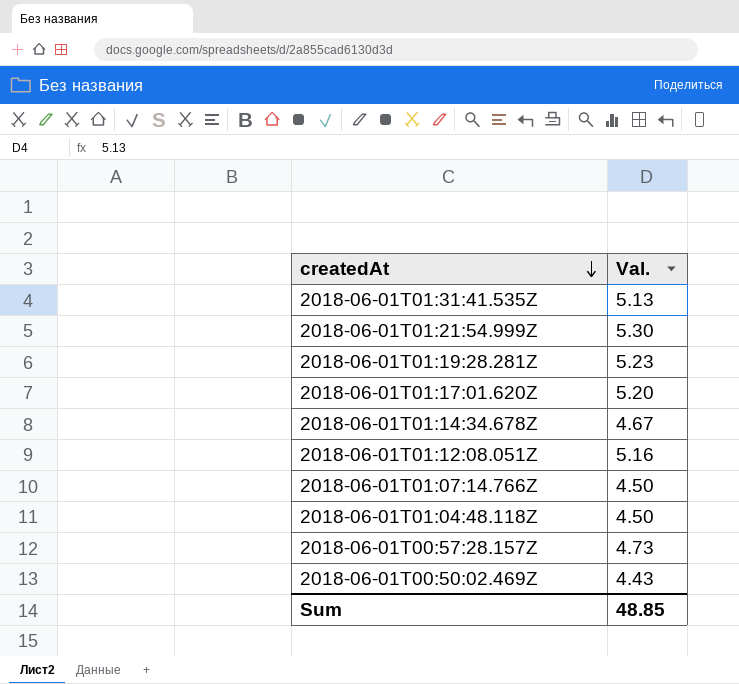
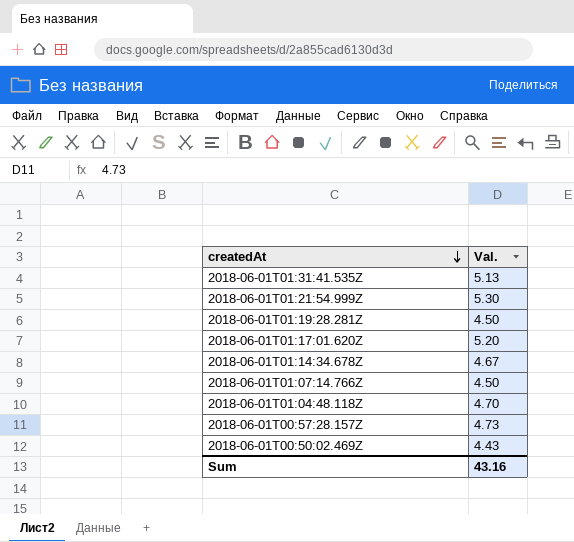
row 2018-06-01T01:12:08.051Z: 5.16 -> none
2018-06-01T01:19:28.281Z | Val.: 5.23 -> 4.50
2018-06-01T01:04:48.118Z | Val.: 4.50 -> 4.70
Sum | Val.: 48.85 -> 43.16

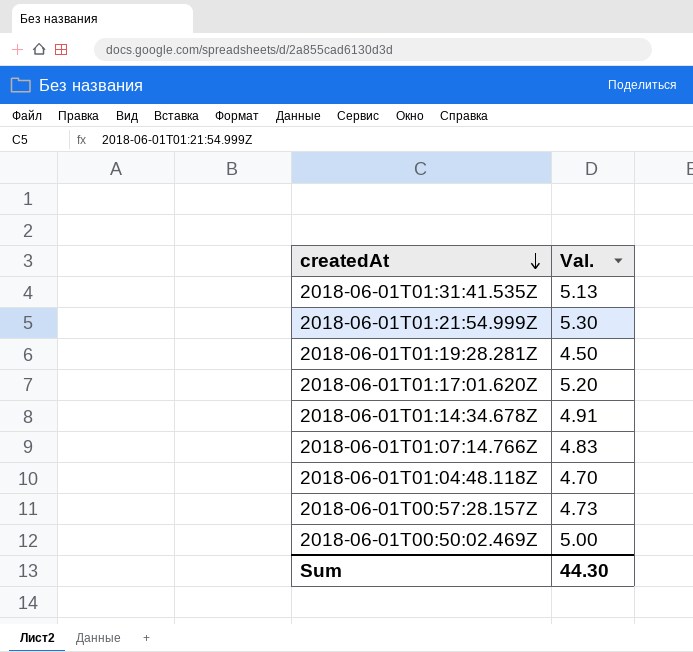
2018-06-01T01:14:34.678Z | Val.: 4.67 -> 4.91
2018-06-01T01:07:14.766Z | Val.: 4.50 -> 4.83
2018-06-01T00:50:02.469Z | Val.: 4.43 -> 5.00
Sum | Val.: 43.16 -> 44.30

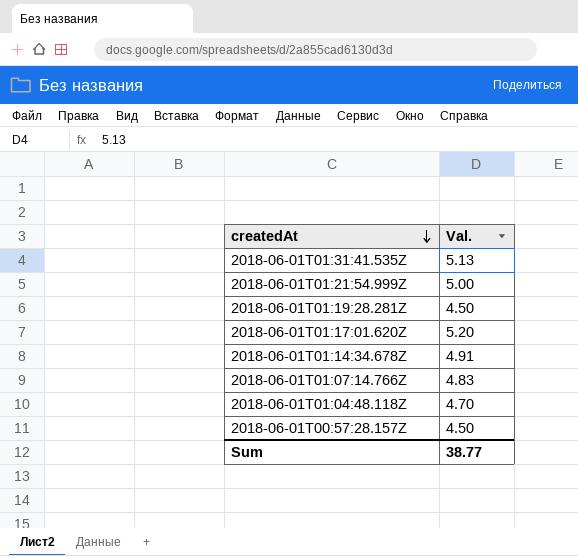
row 2018-06-01T00:50:02.469Z: 5.00 -> none
2018-06-01T01:21:54.999Z | Val.: 5.30 -> 5.00
2018-06-01T00:57:28.157Z | Val.: 4.73 -> 4.50
Sum | Val.: 44.30 -> 38.77

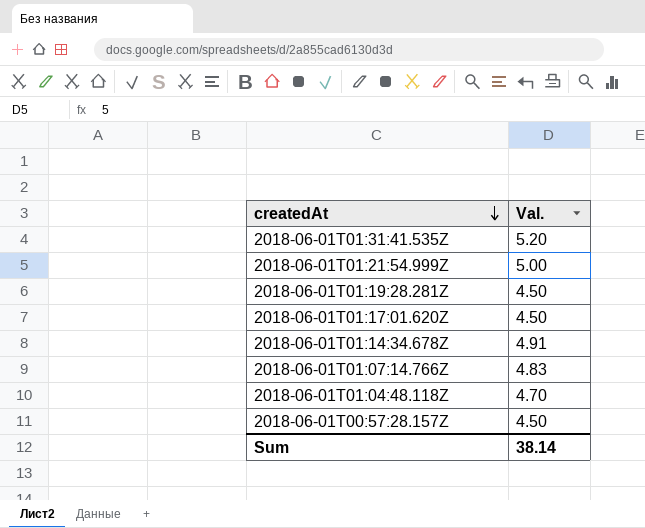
2018-06-01T01:31:41.535Z | Val.: 5.13 -> 5.20
2018-06-01T01:17:01.620Z | Val.: 5.20 -> 4.50
Sum | Val.: 38.77 -> 38.14

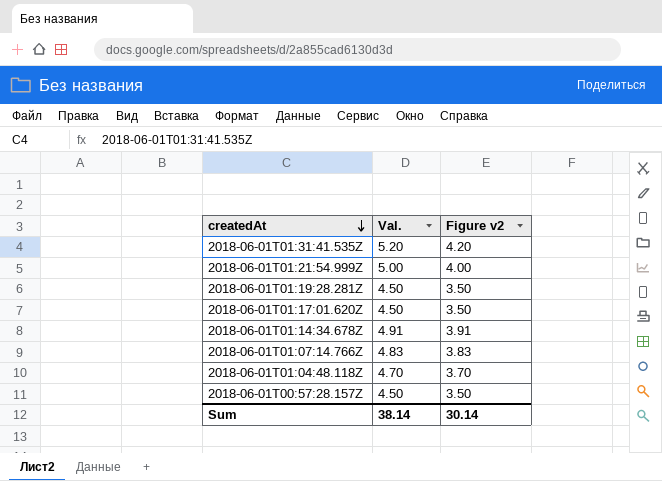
column Figure v2 | formula: none -> [Val.] - 1

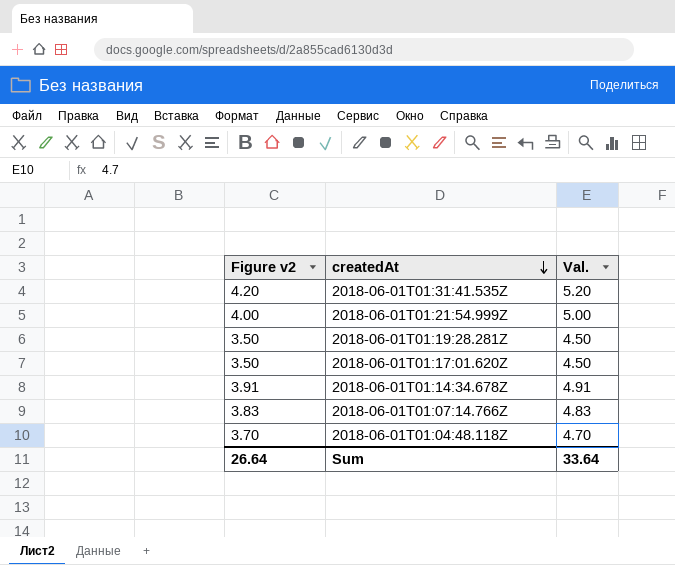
column Figure v2 | position: 3 -> 1
row 2018-06-01T00:57:28.157Z: 4.50 | 3.50 -> none
Sum | Figure v2: 30.14 -> 26.64
Sum | Val.: 38.14 -> 33.64

